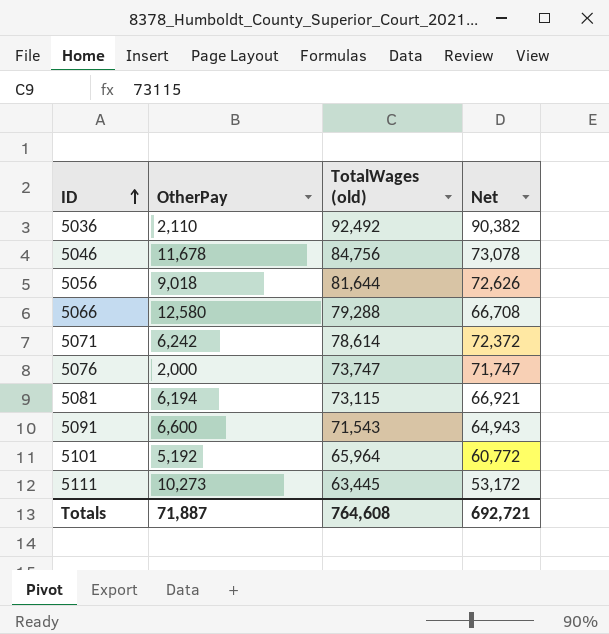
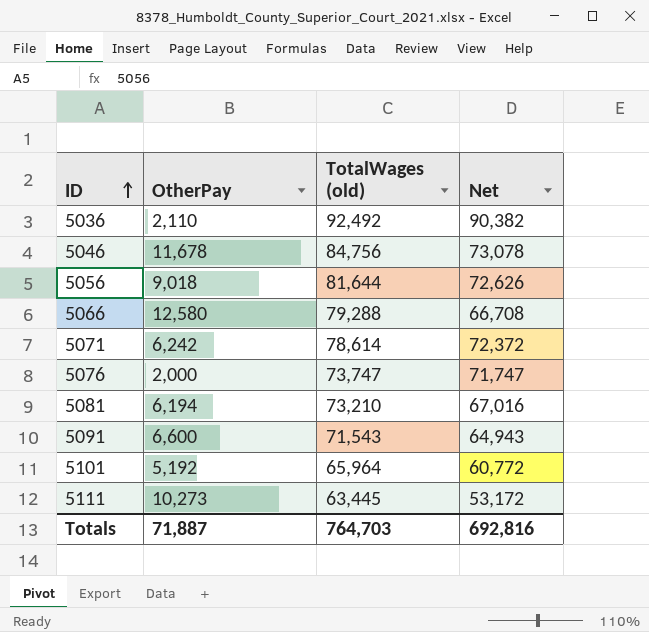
5081 | TotalWages (old): 73,115 -> 73,210
5081 | Net: 66,921 -> 67,016
Totals | TotalWages (old): 764,608 -> 764,703
Totals | Net: 692,721 -> 692,816

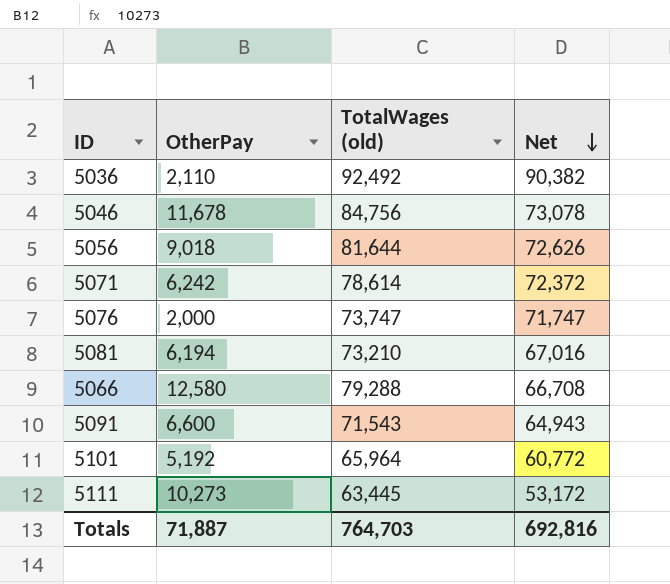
row order: ID ascending -> Net descending

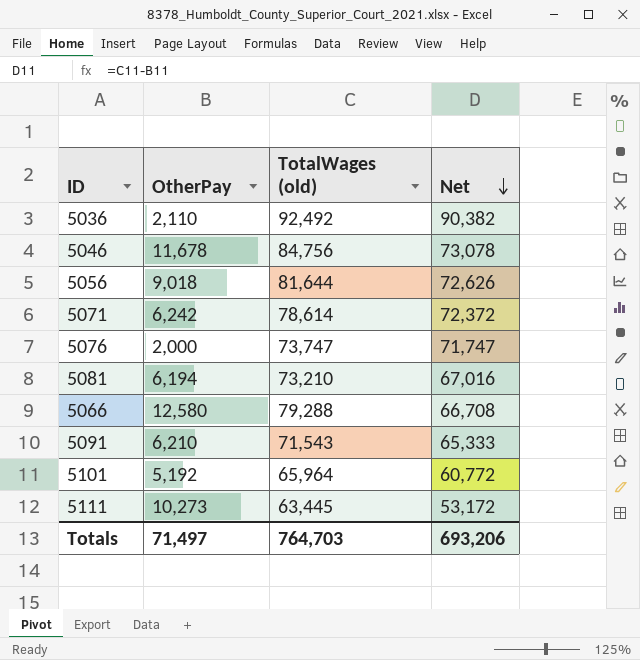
5091 | OtherPay: 6,600 -> 6,210
5091 | Net: 64,943 -> 65,333
Totals | OtherPay: 71,887 -> 71,497
Totals | Net: 692,816 -> 693,206

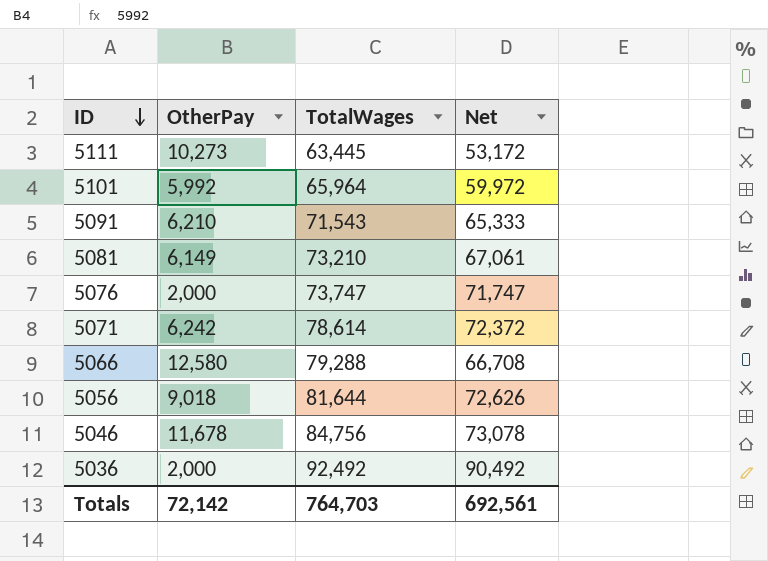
row order: Net descending -> ID descending
column name: TotalWages (old) -> TotalWages
5101 | OtherPay: 5,192 -> 5,992
5101 | Net: 60,772 -> 59,972
5081 | OtherPay: 6,194 -> 6,149
5081 | Net: 67,016 -> 67,061
5036 | OtherPay: 2,110 -> 2,000
5036 | Net: 90,382 -> 90,492
Totals | OtherPay: 71,497 -> 72,142
Totals | Net: 693,206 -> 692,561

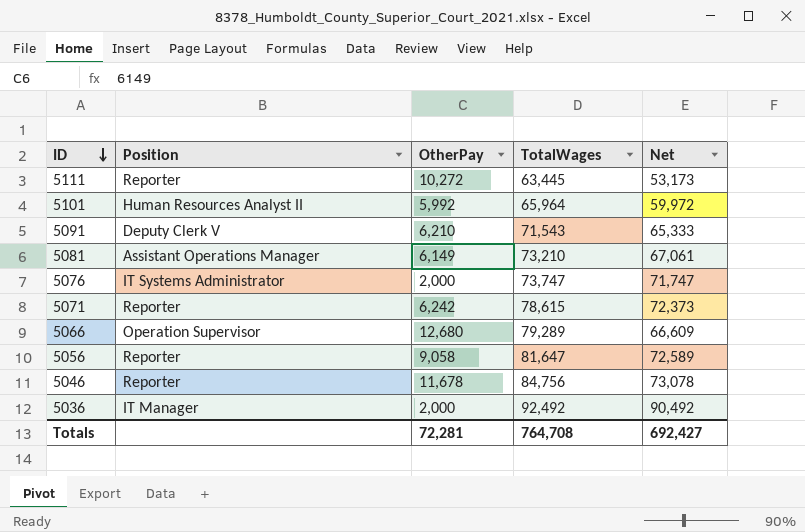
column Position | position: none -> 2
5111 | OtherPay: 10,273 -> 10,272
5111 | Net: 53,172 -> 53,173
5071 | TotalWages: 78,614 -> 78,615
5071 | Net: 72,372 -> 72,373
5066 | OtherPay: 12,580 -> 12,680
5066 | TotalWages: 79,288 -> 79,289
5066 | Net: 66,708 -> 66,609
5056 | OtherPay: 9,018 -> 9,058
5056 | TotalWages: 81,644 -> 81,647
5056 | Net: 72,626 -> 72,589
Totals | OtherPay: 72,142 -> 72,281
Totals | TotalWages: 764,703 -> 764,708
Totals | Net: 692,561 -> 692,427

